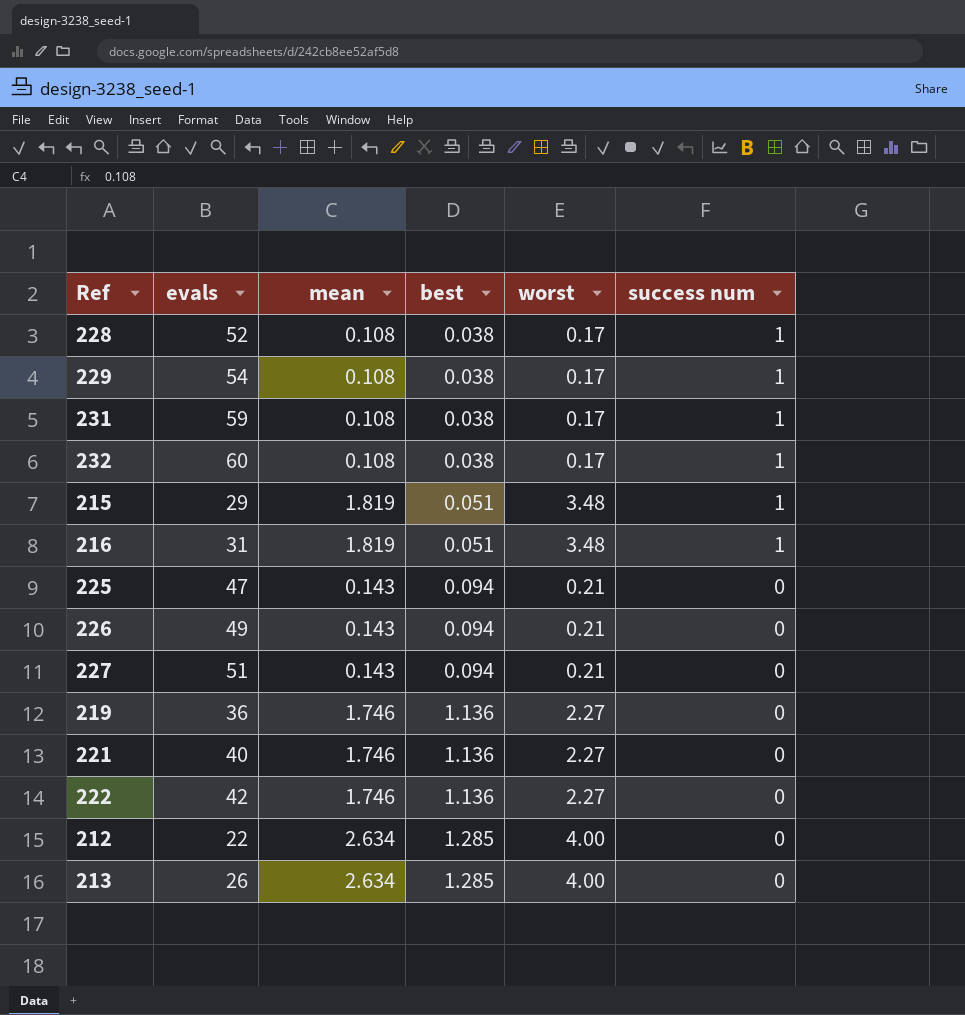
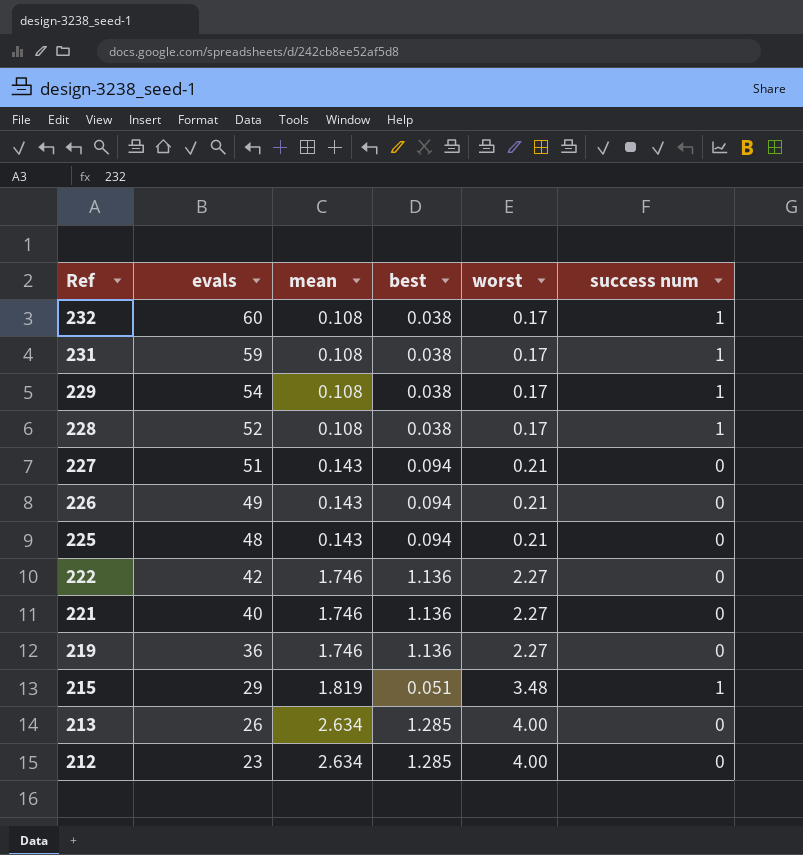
row order: best ascending -> Ref descending
row 216: 31 | 1.819 | 0.051 | 3.48 | 1 -> none
225 | evals: 47 -> 48
212 | evals: 22 -> 23

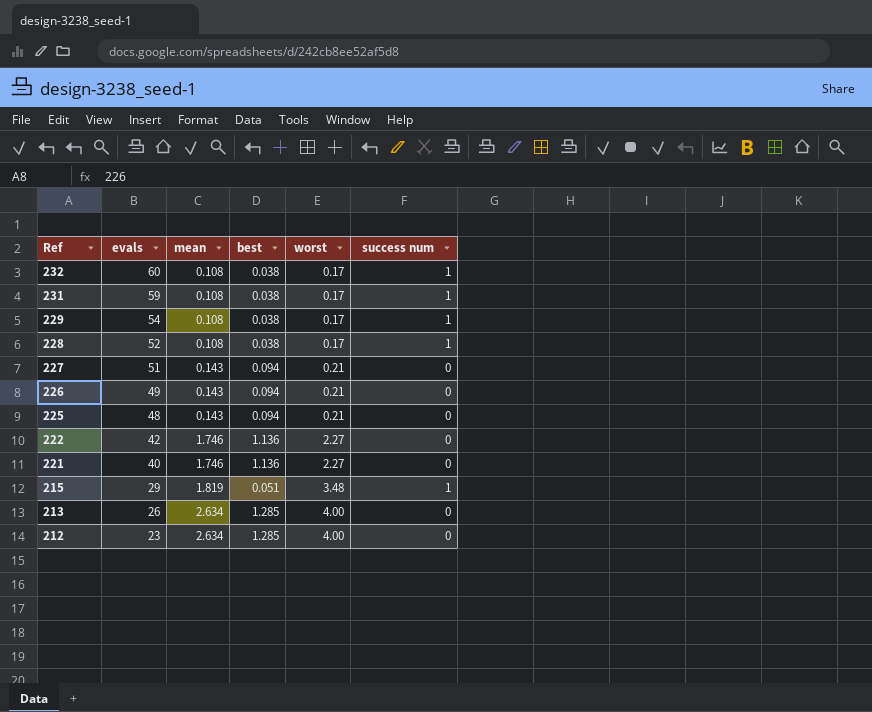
row 219: 36 | 1.746 | 1.136 | 2.27 | 0 -> none

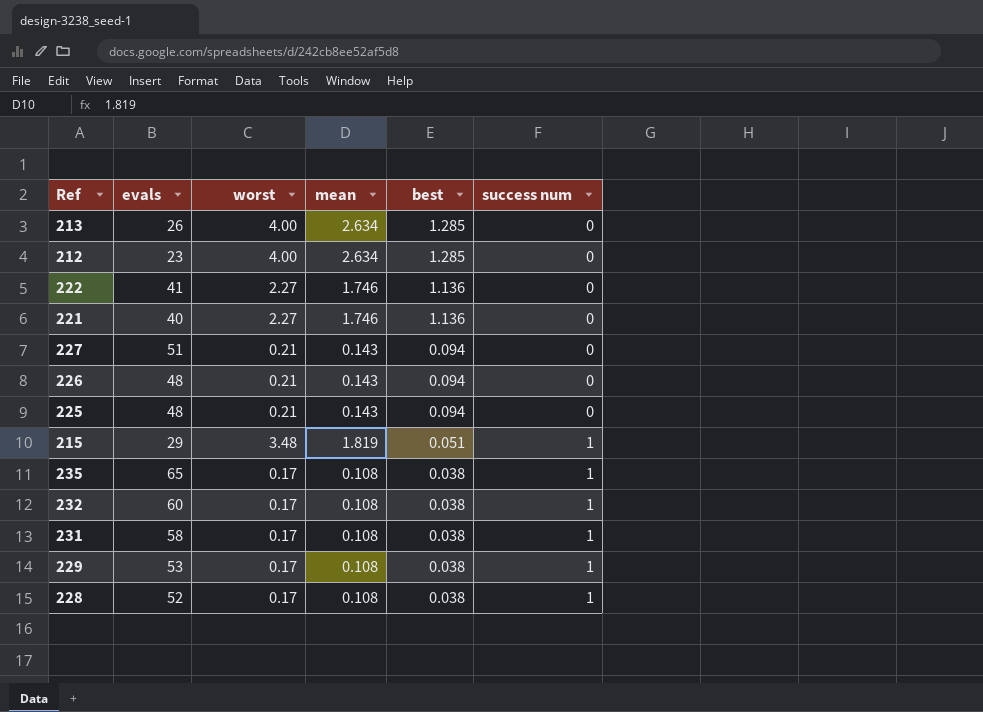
row order: Ref descending -> best descending
column worst | position: 5 -> 3
222 | evals: 42 -> 41
226 | evals: 49 -> 48
row 235: none -> 65 | 0.17 | 0.108 | 0.038 | 1
231 | evals: 59 -> 58
229 | evals: 54 -> 53

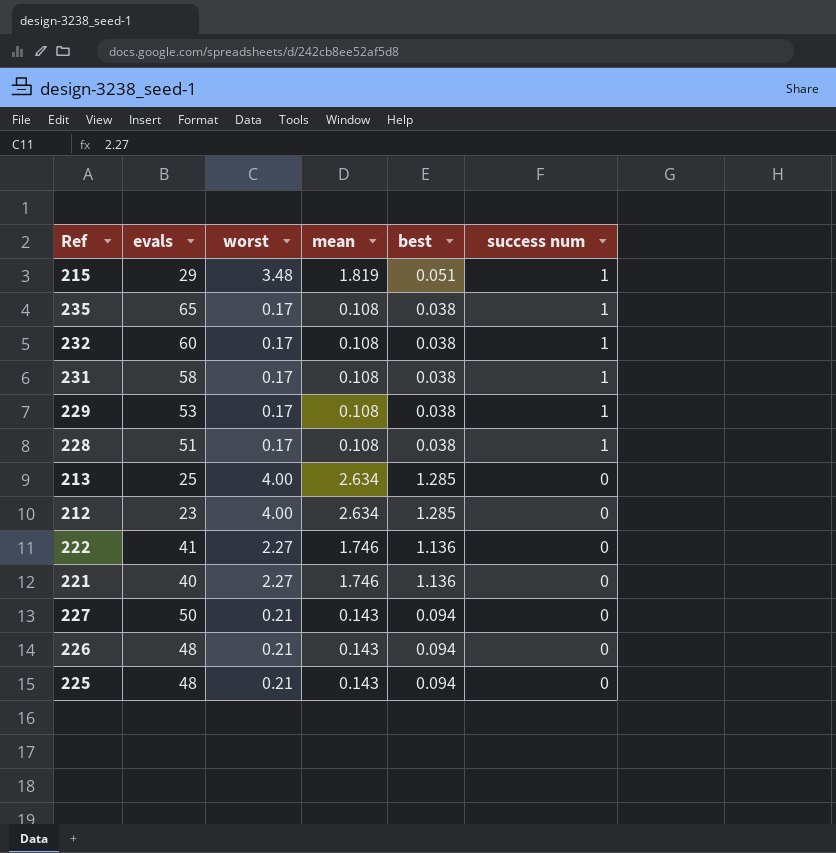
row order: best descending -> success num descending
228 | evals: 52 -> 51
213 | evals: 26 -> 25
227 | evals: 51 -> 50

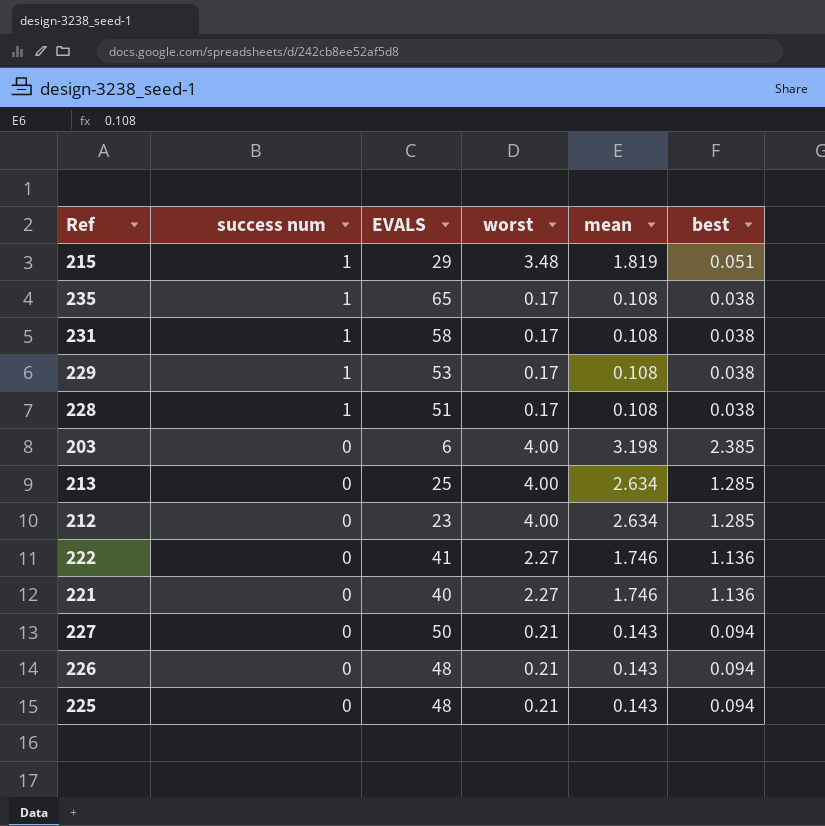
column success num | position: 6 -> 2
column name: evals -> EVALS
row 232: 60 | 0.17 | 0.108 | 0.038 | 1 -> none
row 203: none -> 0 | 6 | 4.00 | 3.198 | 2.385

